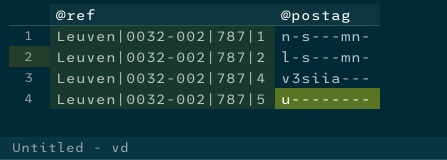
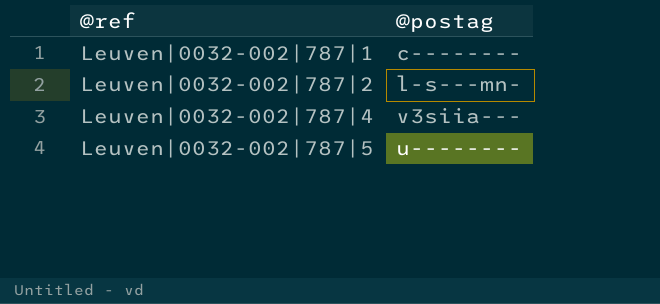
Leuven|0032-002|787|1 | @postag: n-s---mn- -> c--------

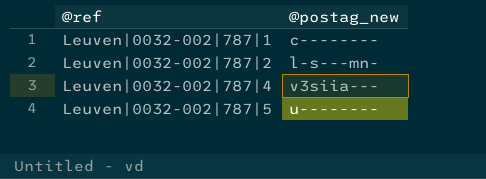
column name: @postag -> @postag_new

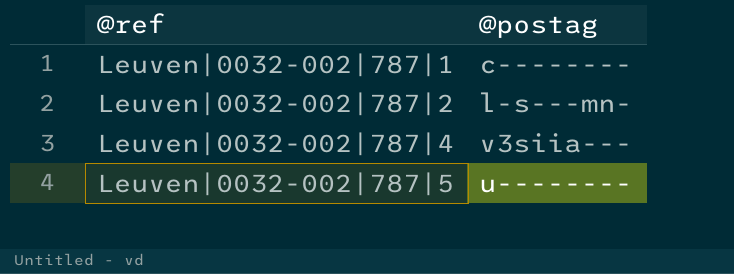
column name: @postag_new -> @postag

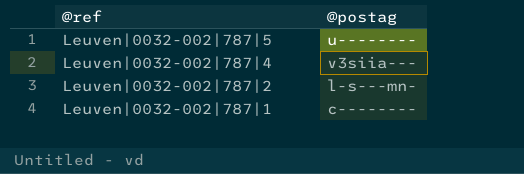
row order: @ref ascending -> @ref descending

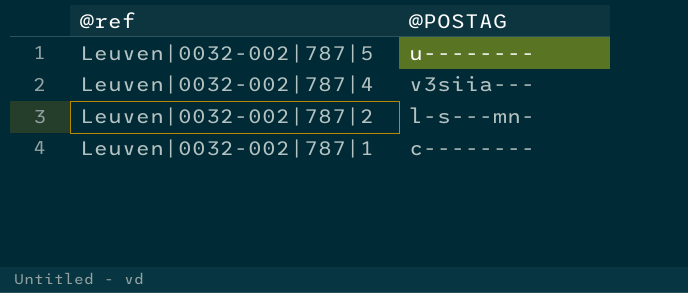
column name: @postag -> @POSTAG

